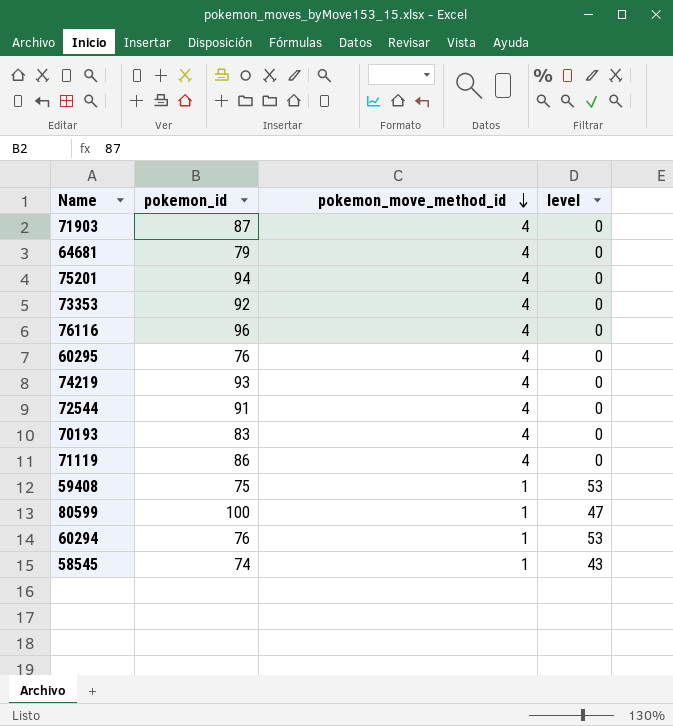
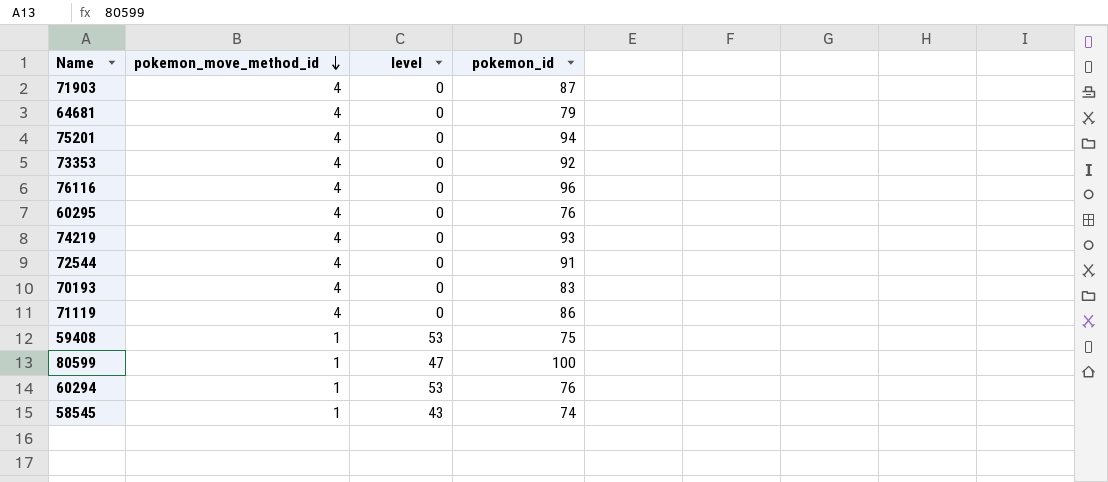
column pokemon_id | position: 2 -> 4

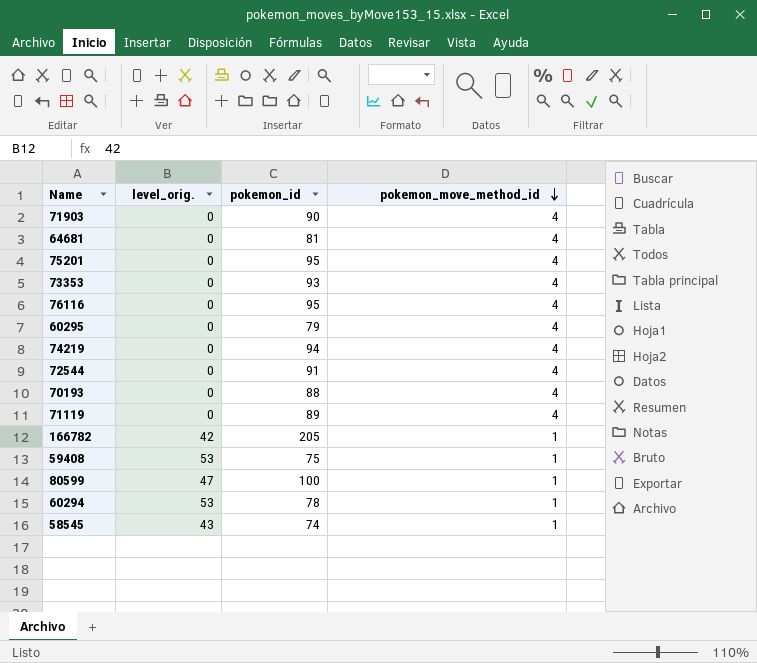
column name: level -> level_orig.
column pokemon_move_method_id | position: 2 -> 4
71903 | pokemon_id: 87 -> 90
64681 | pokemon_id: 79 -> 81
75201 | pokemon_id: 94 -> 95
73353 | pokemon_id: 92 -> 93
76116 | pokemon_id: 96 -> 95
60295 | pokemon_id: 76 -> 79
74219 | pokemon_id: 93 -> 94
70193 | pokemon_id: 83 -> 88
71119 | pokemon_id: 86 -> 89
row 166782: none -> 42 | 205 | 1
60294 | pokemon_id: 76 -> 78

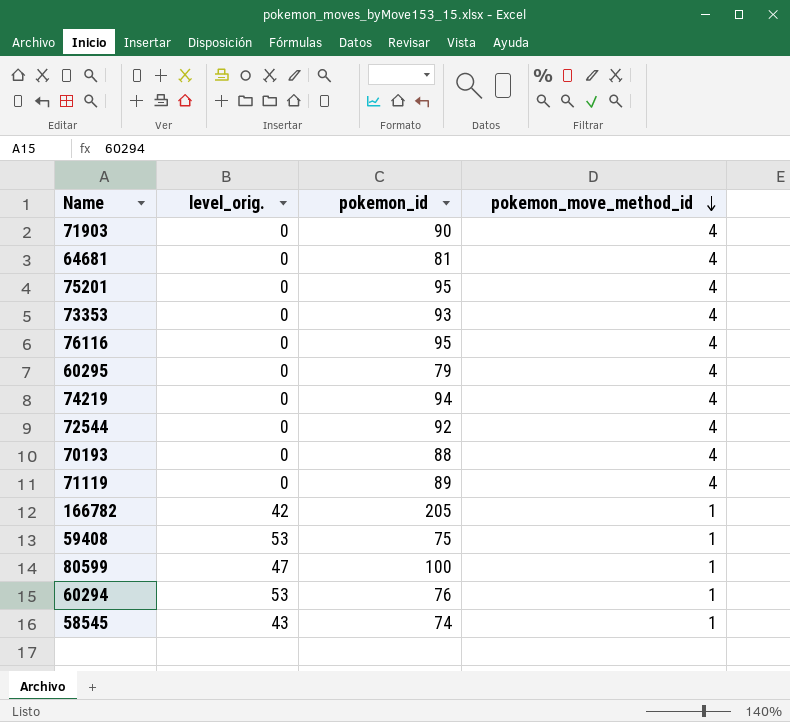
72544 | pokemon_id: 91 -> 92
60294 | pokemon_id: 78 -> 76

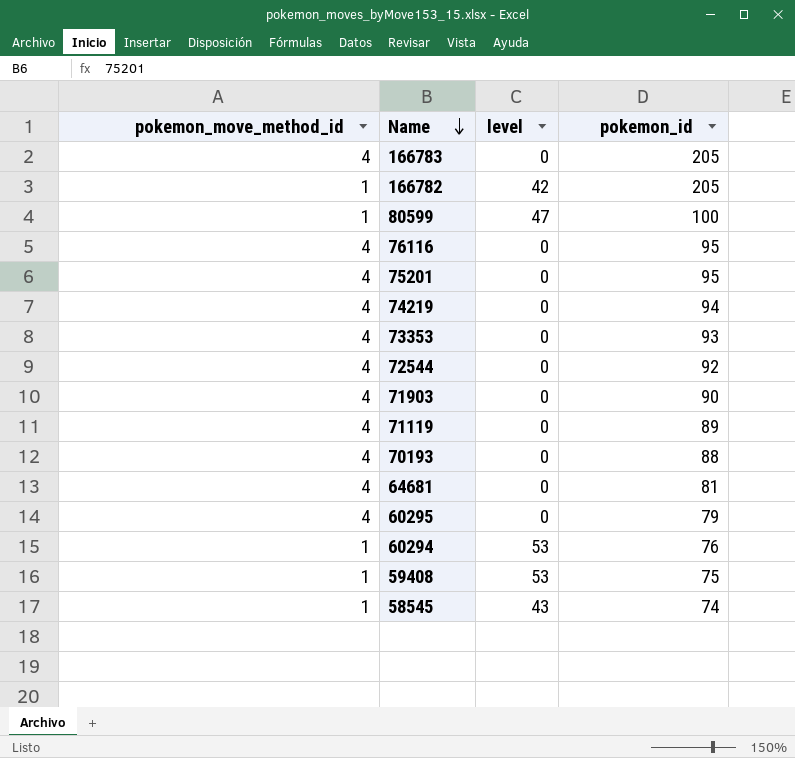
row order: pokemon_move_method_id descending -> Name descending
column pokemon_move_method_id | position: 4 -> 1
column name: level_orig. -> level
row 166783: none -> 4 | 0 | 205

